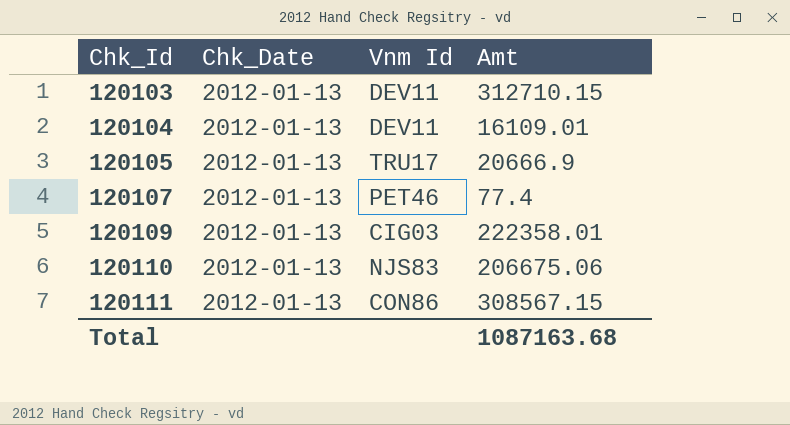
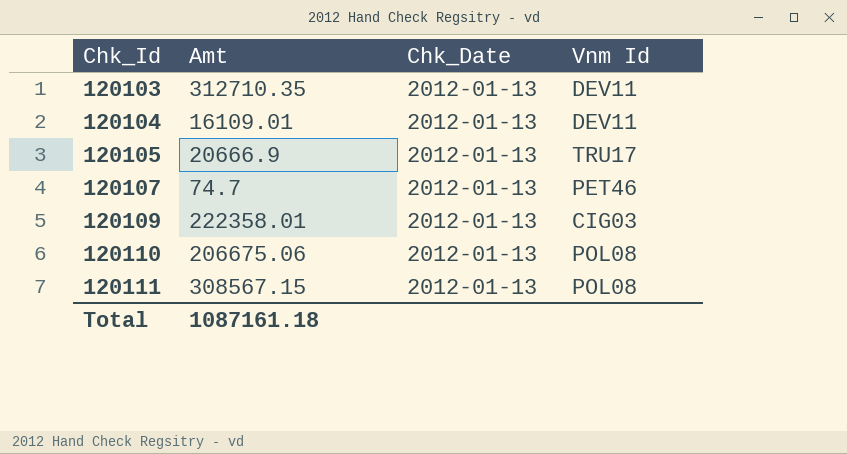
column Amt | position: 4 -> 2
120103 | Amt: 312710.15 -> 312710.35
120107 | Amt: 77.4 -> 74.7
120110 | Vnm Id: NJS83 -> POL08
120111 | Vnm Id: CON86 -> POL08
Total | Amt: 1087163.68 -> 1087161.18

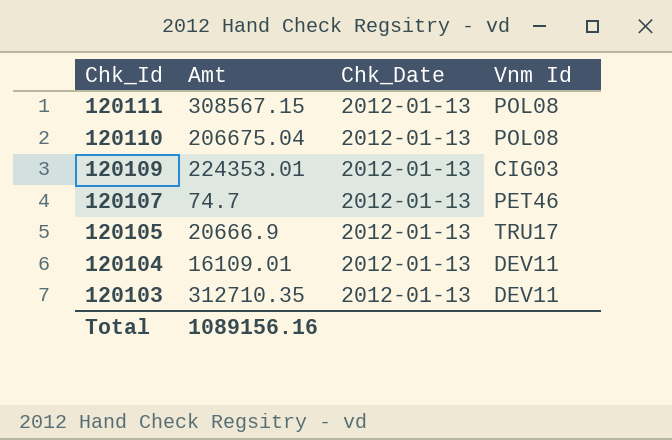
row order: Chk_Id ascending -> Chk_Id descending
120110 | Amt: 206675.06 -> 206675.04
120109 | Amt: 222358.01 -> 224353.01
Total | Amt: 1087161.18 -> 1089156.16

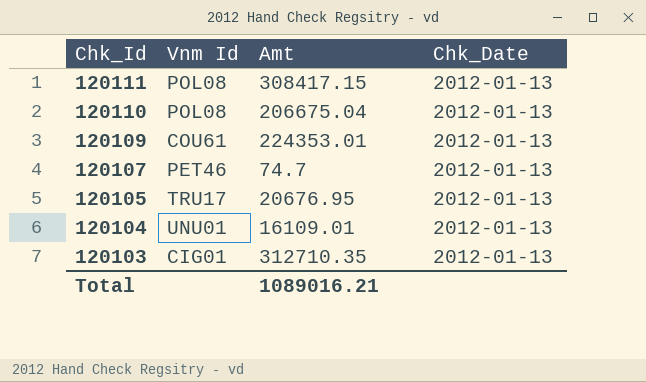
column Vnm Id | position: 4 -> 2
120111 | Amt: 308567.15 -> 308417.15
120109 | Vnm Id: CIG03 -> COU61
120105 | Amt: 20666.9 -> 20676.95
120104 | Vnm Id: DEV11 -> UNU01
120103 | Vnm Id: DEV11 -> CIG01
Total | Amt: 1089156.16 -> 1089016.21

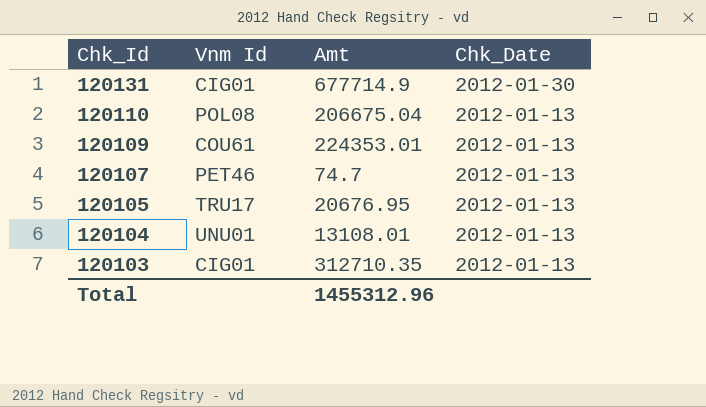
row 120111: POL08 | 308417.15 | 2012-01-13 -> none
row 120131: none -> CIG01 | 677714.9 | 2012-01-30
120104 | Amt: 16109.01 -> 13108.01
Total | Amt: 1089016.21 -> 1455312.96

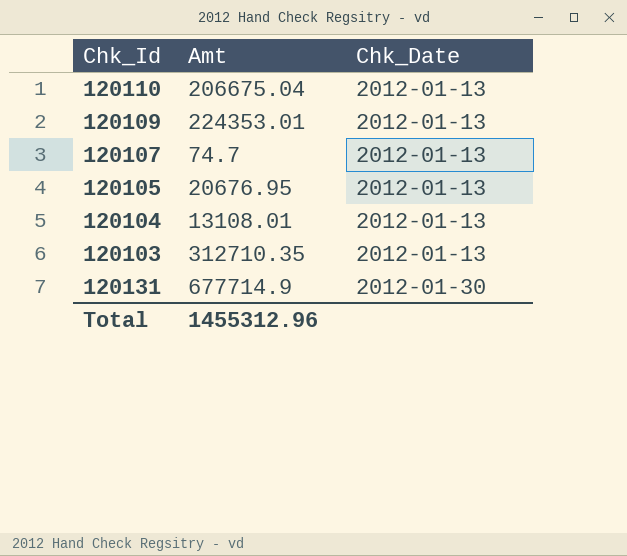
row order: Chk_Id descending -> Chk_Date ascending
column Vnm Id | position: 2 -> none

